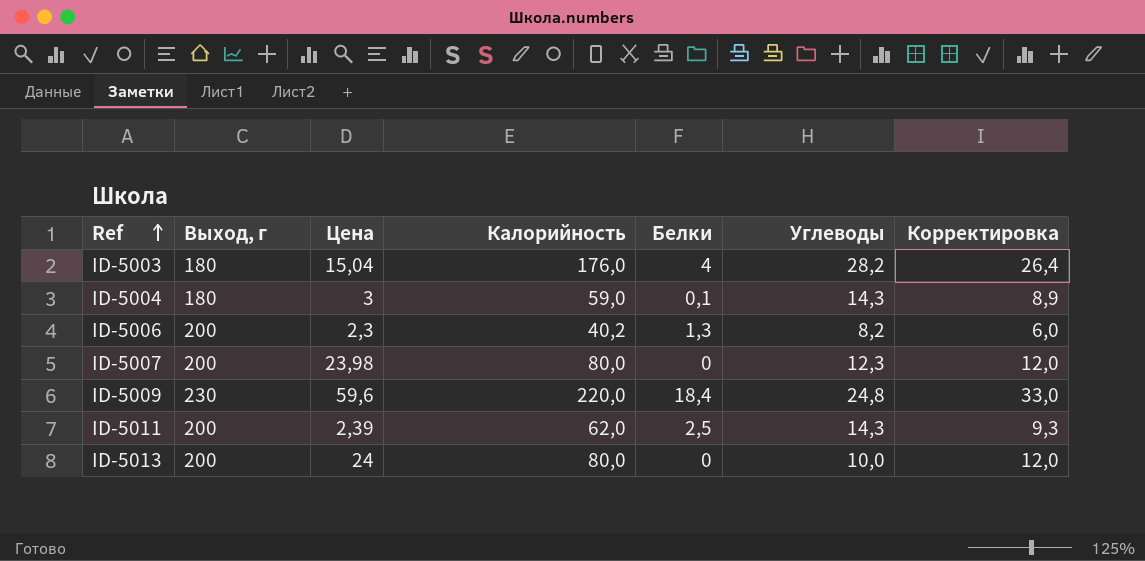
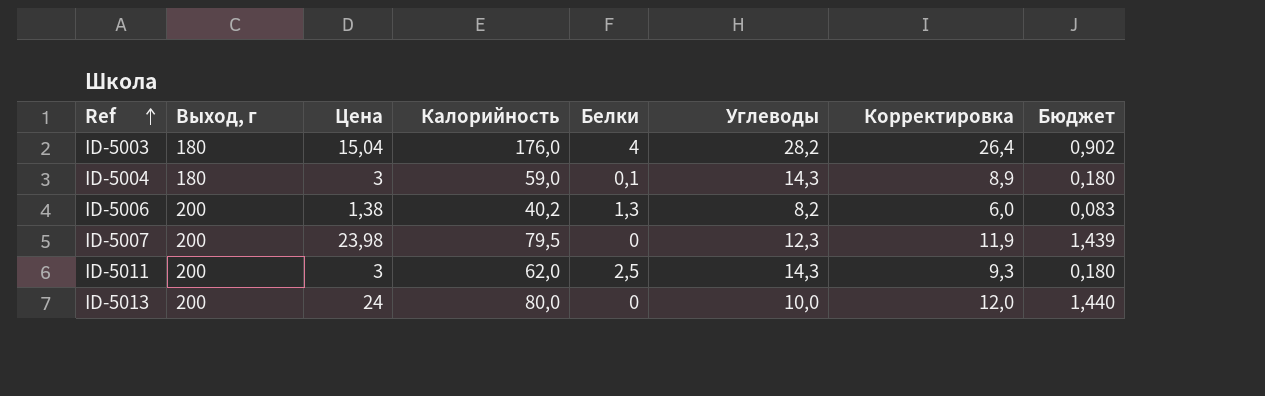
column Бюджет | formula: none -> [Цена] * 0,06
row ID-5009: 230 | 59,6 | 220,0 | 18,4 | 24,8 | 33,0 -> none
ID-5006 | Цена: 2,3 -> 1,38
ID-5007 | Калорийность: 80,0 -> 79,5
ID-5007 | Корректировка: 12,0 -> 11,9
ID-5011 | Цена: 2,39 -> 3

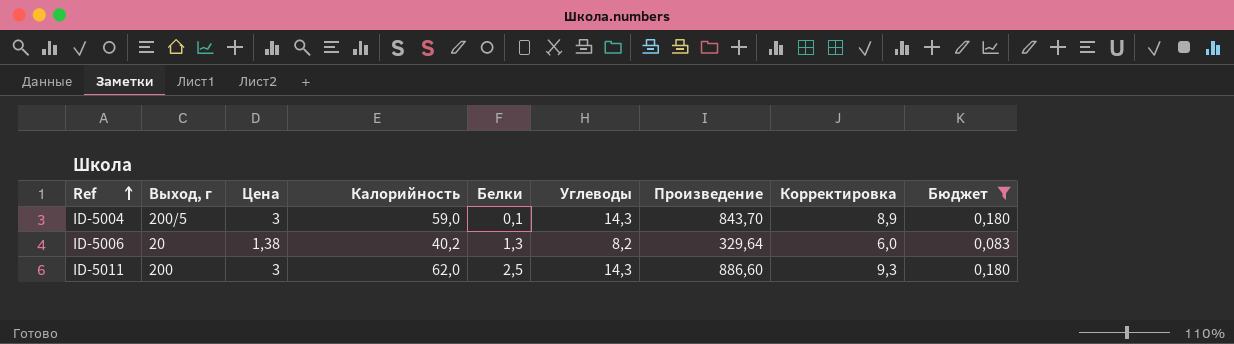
filter: none -> Бюджет <= 0,180
column Произведение | formula: none -> [Калорийность] * [Углеводы]
ID-5004 | Выход, г: 180 -> 200/5
ID-5006 | Выход, г: 200 -> 20

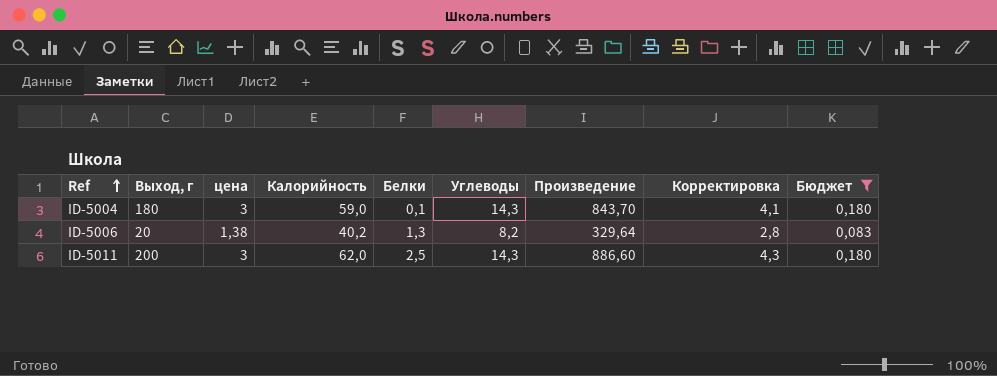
column name: Цена -> цена
column Корректировка | formula: [Калорийность] * 0,15 -> [Калорийность] * 0,07
ID-5004 | Выход, г: 200/5 -> 180

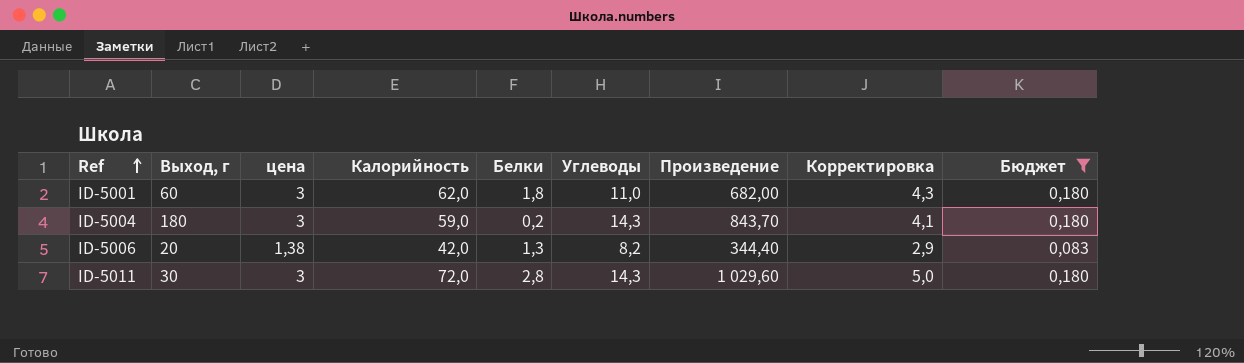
row ID-5001: none -> 60 | 3 | 62,0 | 1,8 | 11,0 | 682,00 | 4,3 | 0,180
ID-5004 | Белки: 0,1 -> 0,2
ID-5006 | Калорийность: 40,2 -> 42,0
ID-5006 | Произведение: 329,64 -> 344,40
ID-5006 | Корректировка: 2,8 -> 2,9
ID-5011 | Выход, г: 200 -> 30
ID-5011 | Калорийность: 62,0 -> 72,0
ID-5011 | Белки: 2,5 -> 2,8
ID-5011 | Произведение: 886,60 -> 1 029,60
ID-5011 | Корректировка: 4,3 -> 5,0

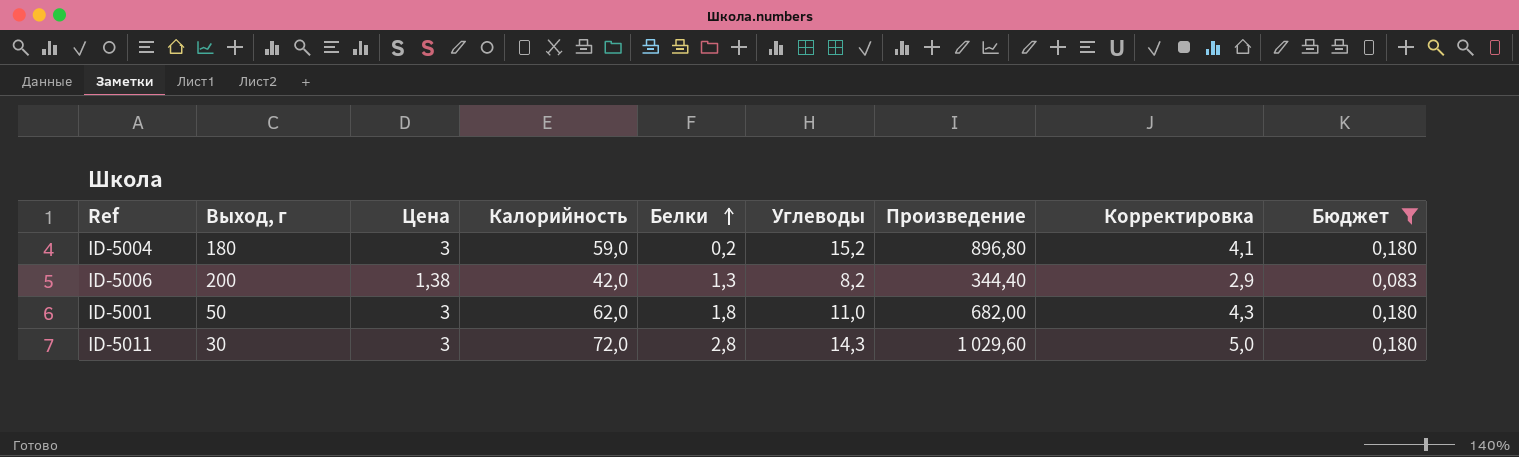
row order: Ref ascending -> Белки ascending
column name: цена -> Цена
ID-5004 | Углеводы: 14,3 -> 15,2
ID-5004 | Произведение: 843,70 -> 896,80
ID-5006 | Выход, г: 20 -> 200
ID-5001 | Выход, г: 60 -> 50

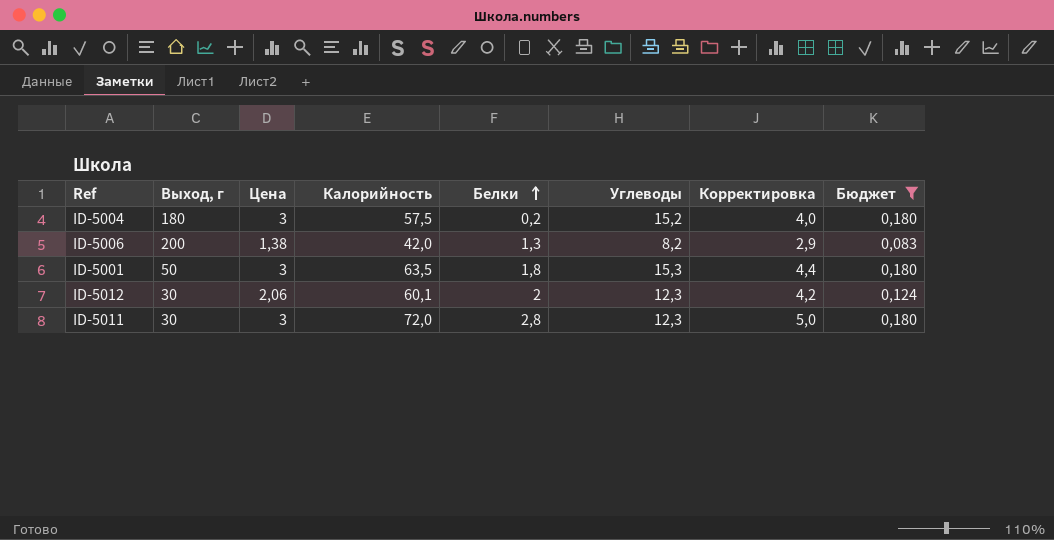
column Произведение | formula: [Калорийность] * [Углеводы] -> none
ID-5004 | Калорийность: 59,0 -> 57,5
ID-5004 | Корректировка: 4,1 -> 4,0
ID-5001 | Калорийность: 62,0 -> 63,5
ID-5001 | Углеводы: 11,0 -> 15,3
ID-5001 | Корректировка: 4,3 -> 4,4
row ID-5012: none -> 30 | 2,06 | 60,1 | 2 | 12,3 | 4,2 | 0,124
ID-5011 | Углеводы: 14,3 -> 12,3

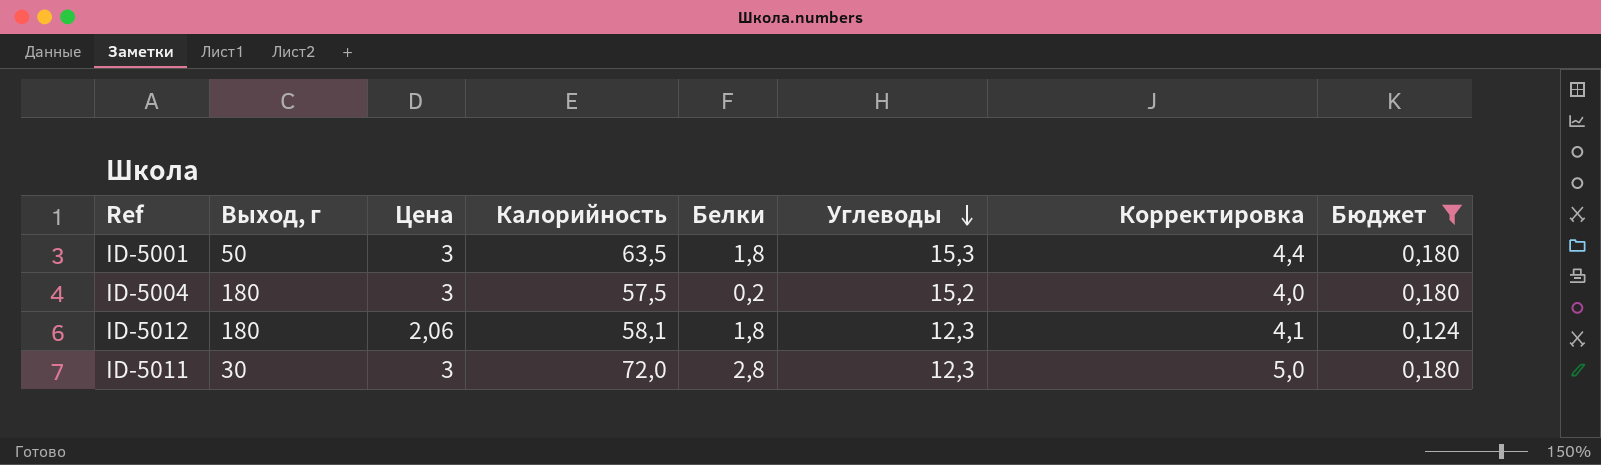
row order: Белки ascending -> Углеводы descending
row ID-5006: 200 | 1,38 | 42,0 | 1,3 | 8,2 | 2,9 | 0,083 -> none
ID-5012 | Выход, г: 30 -> 180
ID-5012 | Калорийность: 60,1 -> 58,1
ID-5012 | Белки: 2 -> 1,8
ID-5012 | Корректировка: 4,2 -> 4,1

